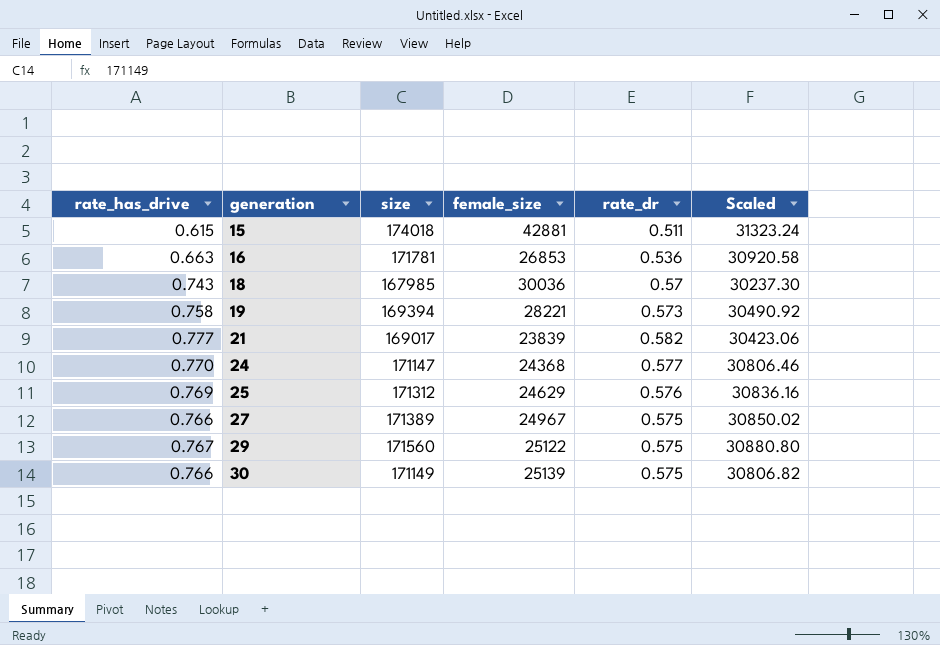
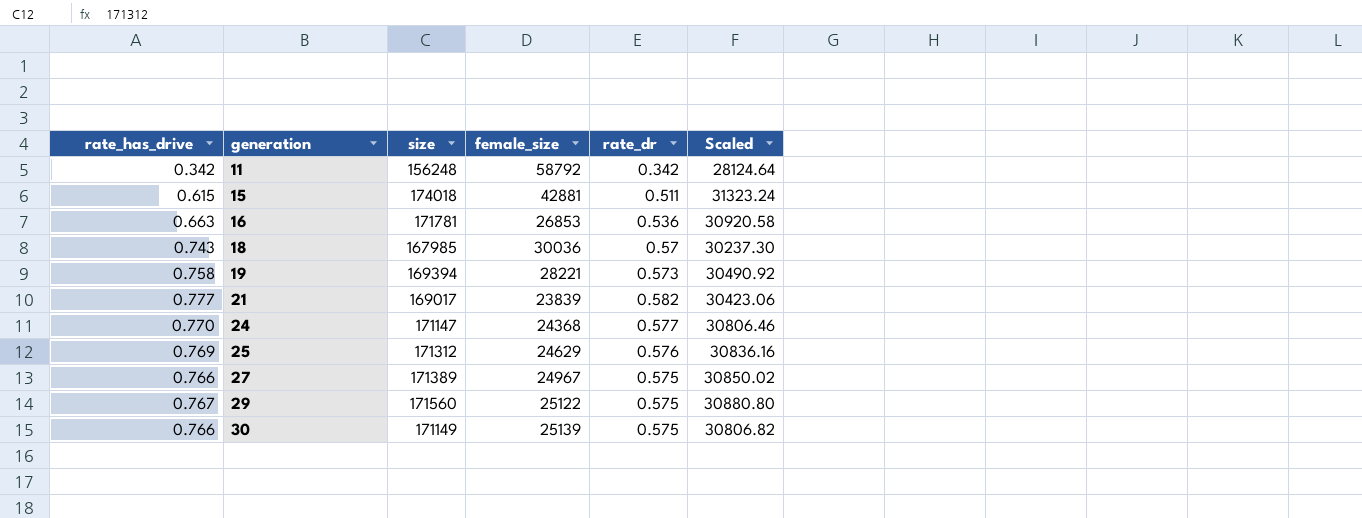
row 11: none -> 0.342 | 156248 | 58792 | 0.342 | 28124.64

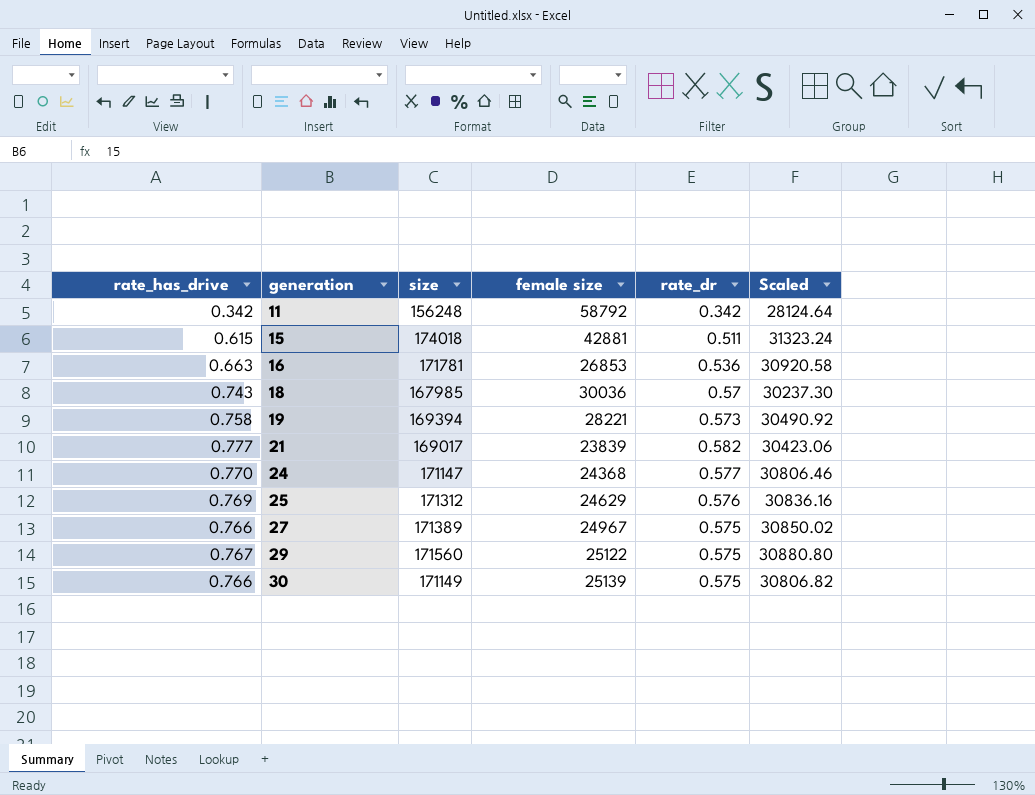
column name: female_size -> female size

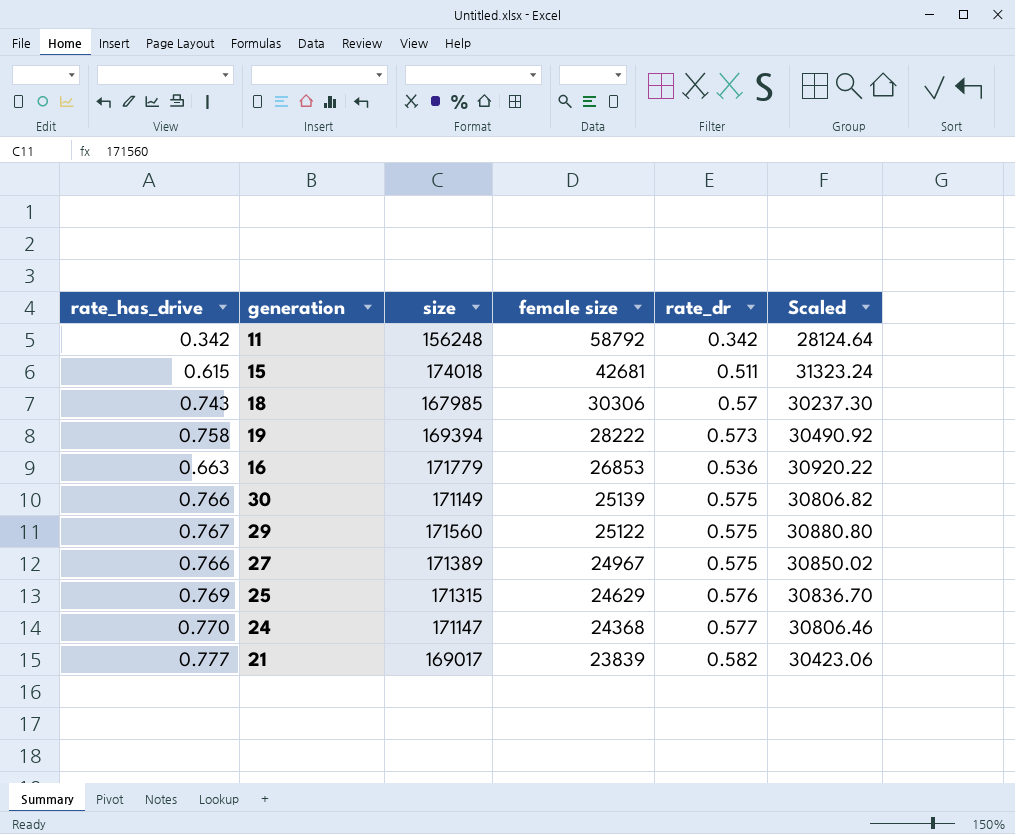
row order: generation ascending -> female size descending
15 | female size: 42881 -> 42681
18 | female size: 30036 -> 30306
19 | female size: 28221 -> 28222
16 | size: 171781 -> 171779
16 | Scaled: 30920.58 -> 30920.22
25 | size: 171312 -> 171315
25 | Scaled: 30836.16 -> 30836.70

